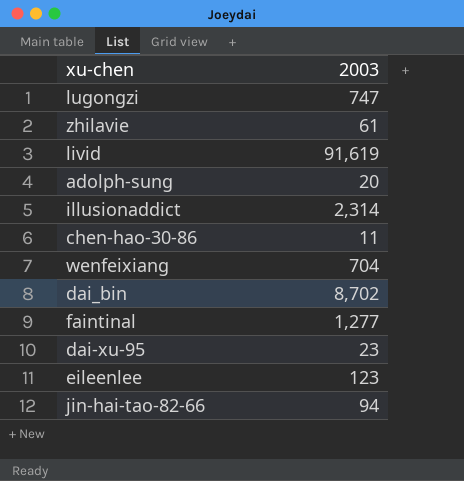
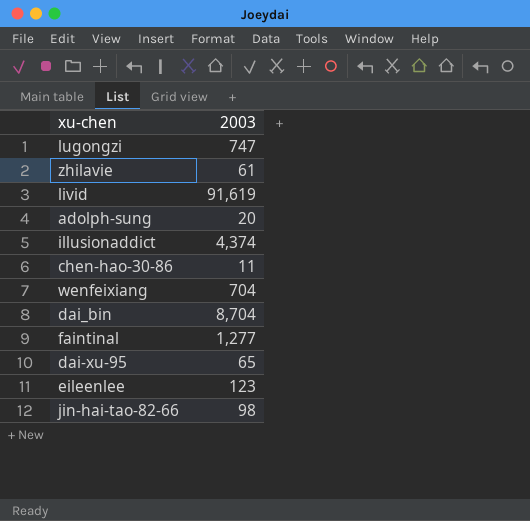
illusionaddict | 2003: 2,314 -> 4,374
dai_bin | 2003: 8,702 -> 8,704
dai-xu-95 | 2003: 23 -> 65
jin-hai-tao-82-66 | 2003: 94 -> 98

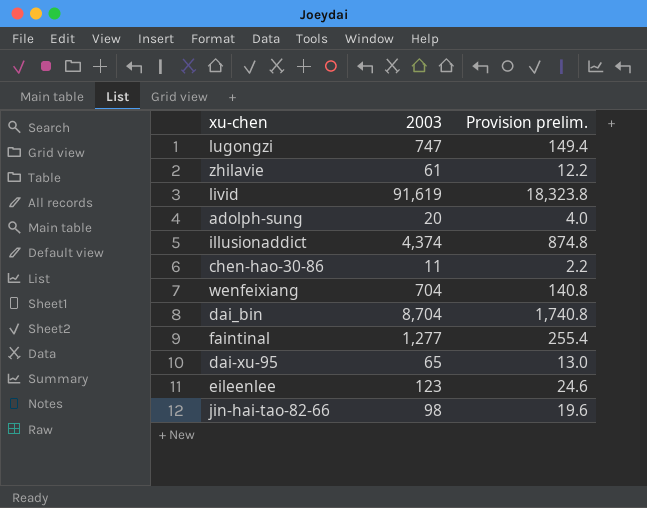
column Provision prelim. | formula: none -> [2003] * 0.2

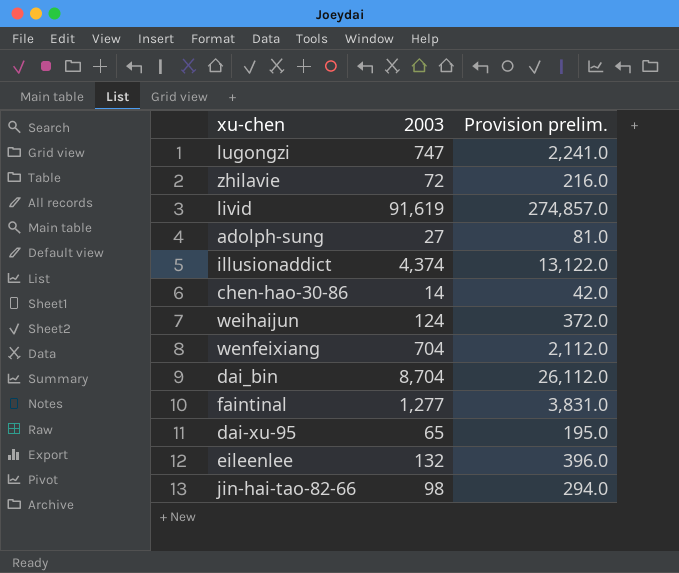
column Provision prelim. | formula: [2003] * 0.2 -> [2003] * 3
zhilavie | 2003: 61 -> 72
adolph-sung | 2003: 20 -> 27
chen-hao-30-86 | 2003: 11 -> 14
row weihaijun: none -> 124 | 372.0
eileenlee | 2003: 123 -> 132

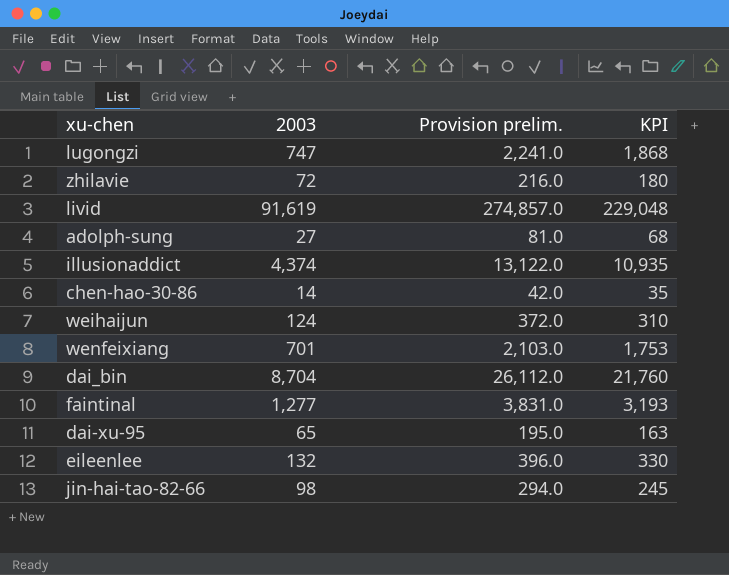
column KPI | formula: none -> [2003] * 2.5
wenfeixiang | 2003: 704 -> 701
wenfeixiang | Provision prelim.: 2,112.0 -> 2,103.0

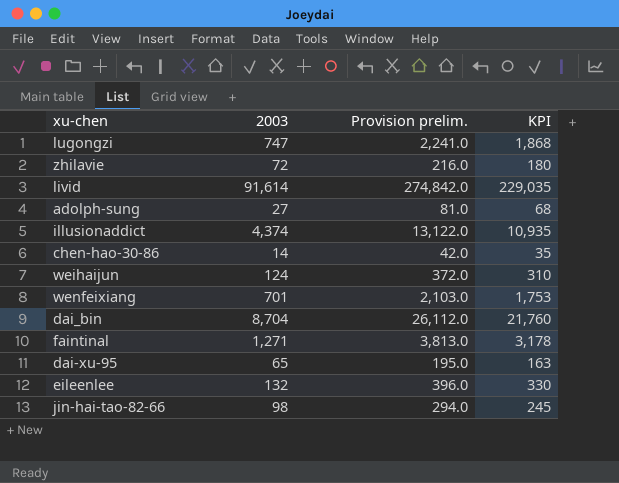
livid | 2003: 91,619 -> 91,614
livid | Provision prelim.: 274,857.0 -> 274,842.0
livid | KPI: 229,048 -> 229,035
faintinal | 2003: 1,277 -> 1,271
faintinal | Provision prelim.: 3,831.0 -> 3,813.0
faintinal | KPI: 3,193 -> 3,178

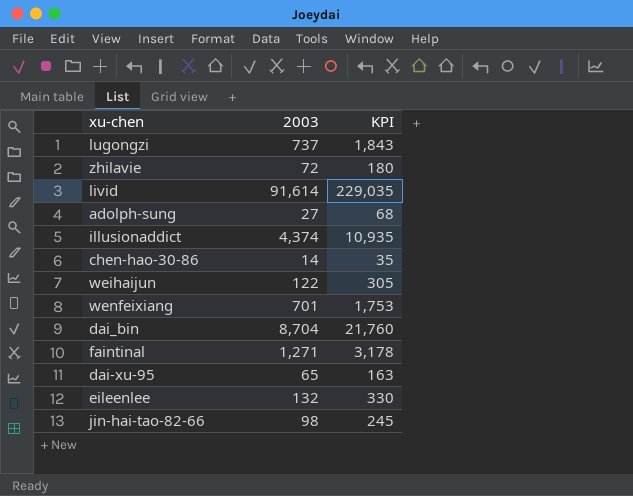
column Provision prelim. | formula: [2003] * 3 -> none
lugongzi | 2003: 747 -> 737
lugongzi | KPI: 1,868 -> 1,843
weihaijun | 2003: 124 -> 122
weihaijun | KPI: 310 -> 305

